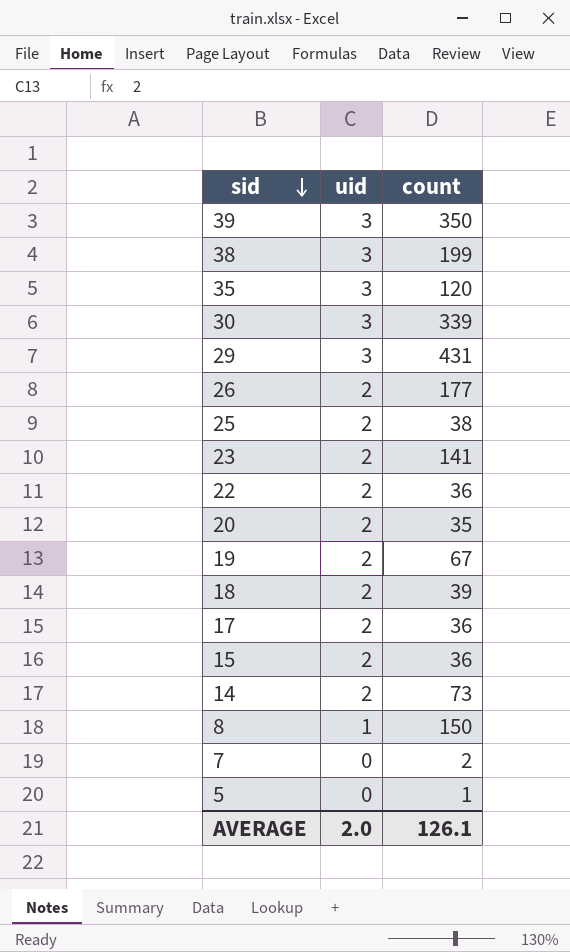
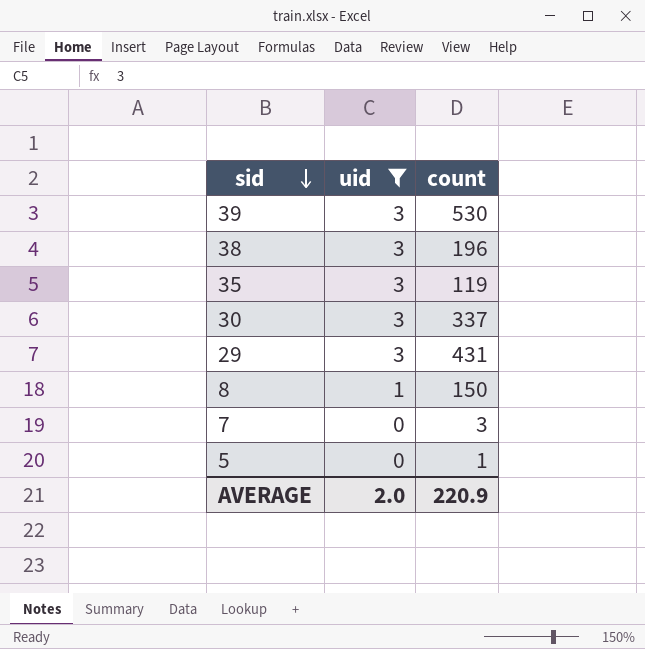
filter: none -> uid != 2
39 | count: 350 -> 530
38 | count: 199 -> 196
35 | count: 120 -> 119
30 | count: 339 -> 337
7 | count: 2 -> 3
AVERAGE | count: 126.1 -> 220.9

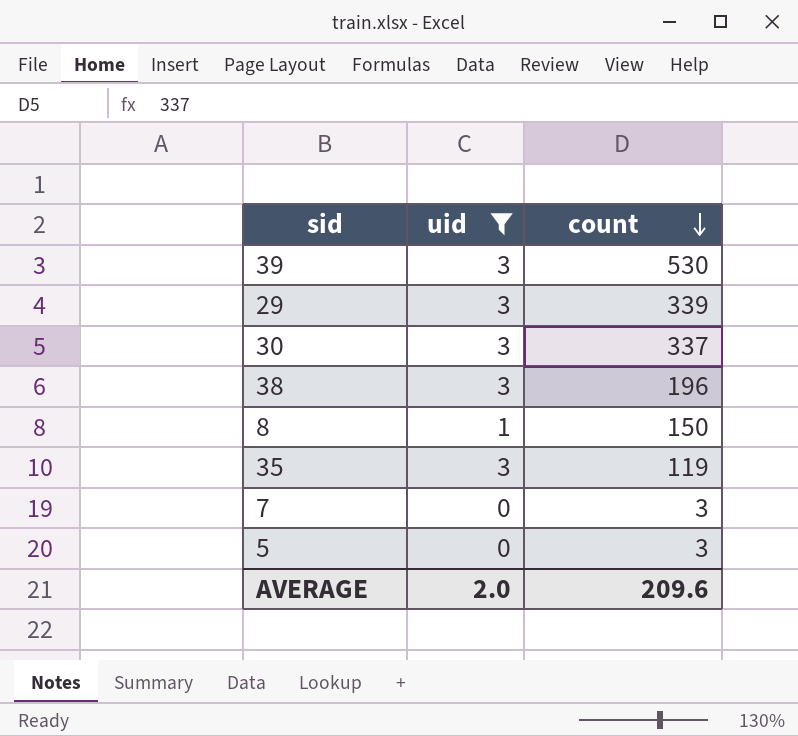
row order: sid descending -> count descending
29 | count: 431 -> 339
5 | count: 1 -> 3
AVERAGE | count: 220.9 -> 209.6

